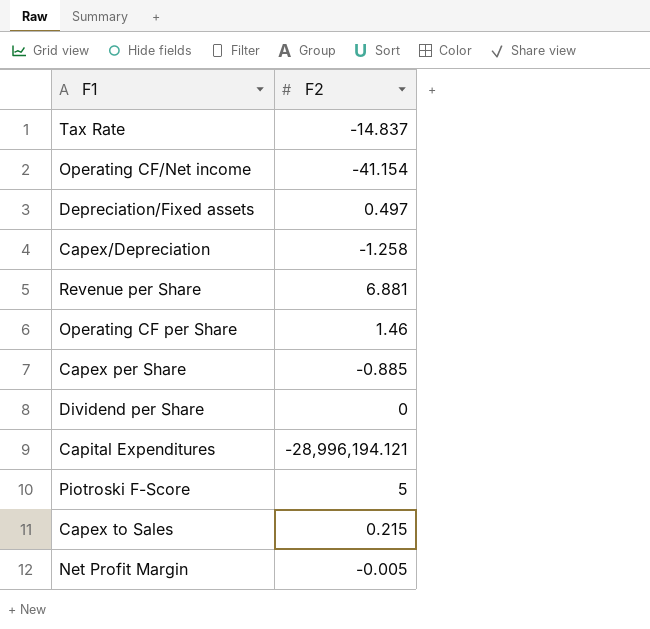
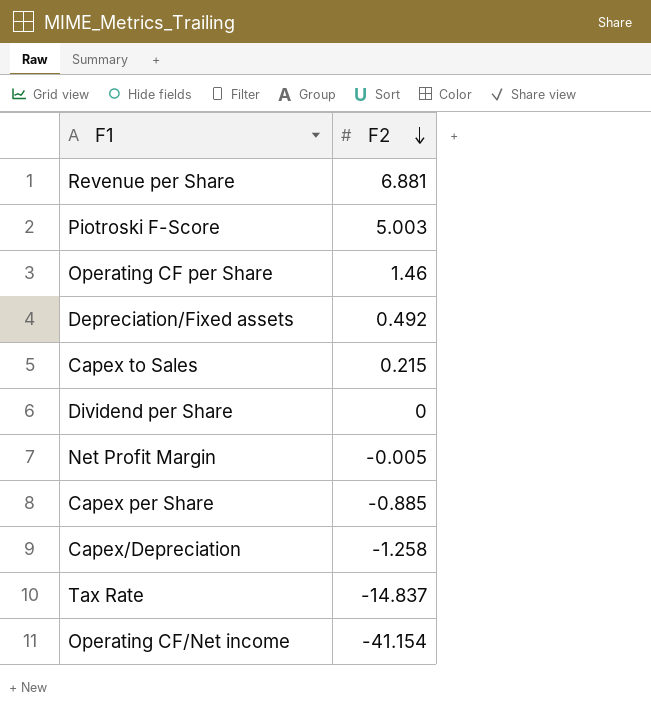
row order: none -> F2 descending
row Capital Expenditures: -28,996,194.121 -> none
Piotroski F-Score | F2: 5 -> 5.003
Depreciation/Fixed assets | F2: 0.497 -> 0.492

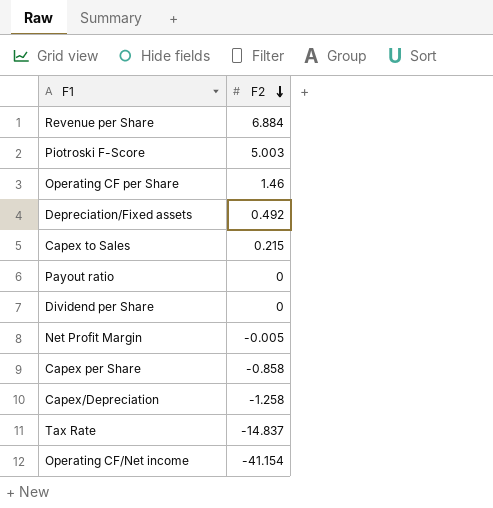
Revenue per Share | F2: 6.881 -> 6.884
row Payout ratio: none -> 0
Capex per Share | F2: -0.885 -> -0.858

